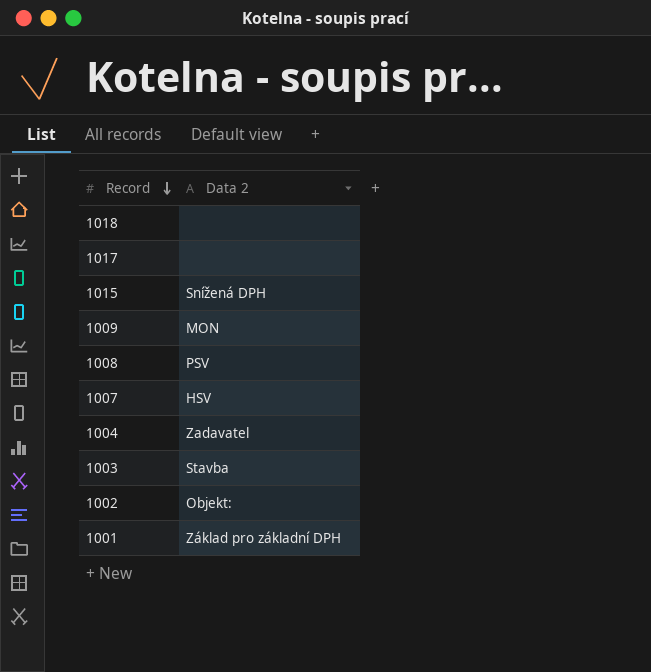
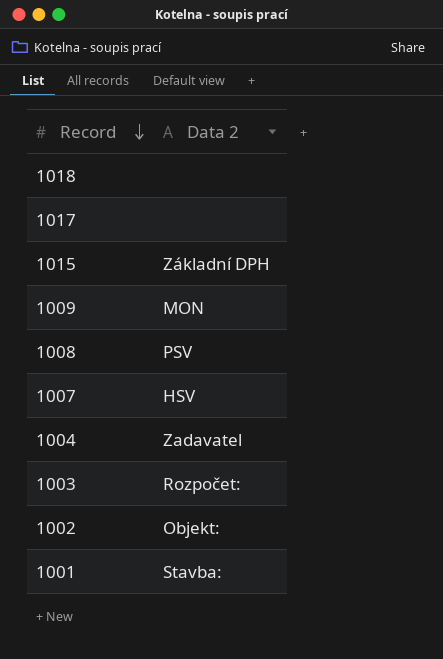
1015 | Data 2: Snížená DPH -> Základní DPH
1003 | Data 2: Stavba -> Rozpočet:
1001 | Data 2: Základ pro základní DPH -> Stavba:

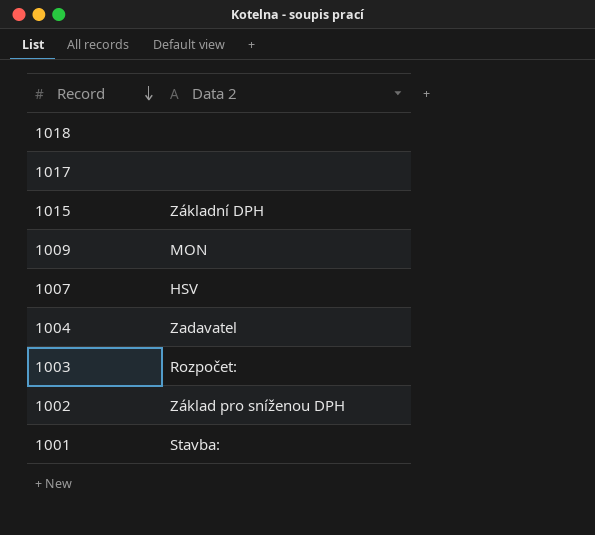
row 1008: PSV -> none
1002 | Data 2: Objekt: -> Základ pro sníženou DPH

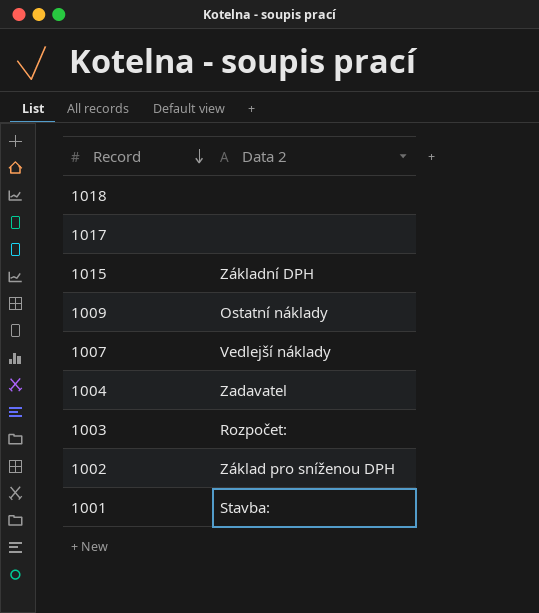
1009 | Data 2: MON -> Ostatní náklady
1007 | Data 2: HSV -> Vedlejší náklady

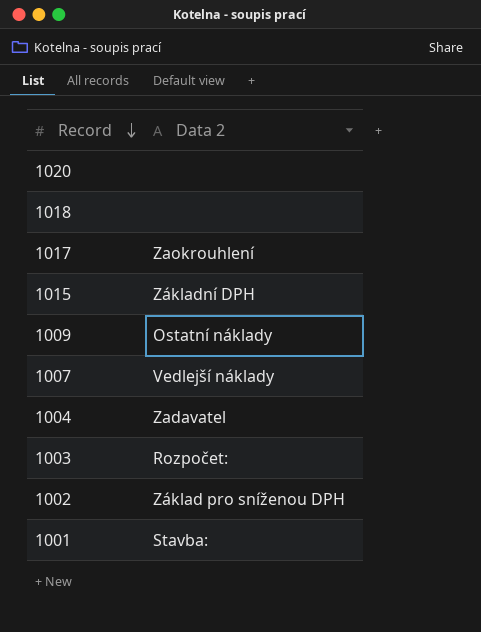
row 1020: none -> none
1017 | Data 2: none -> Zaokrouhlení

